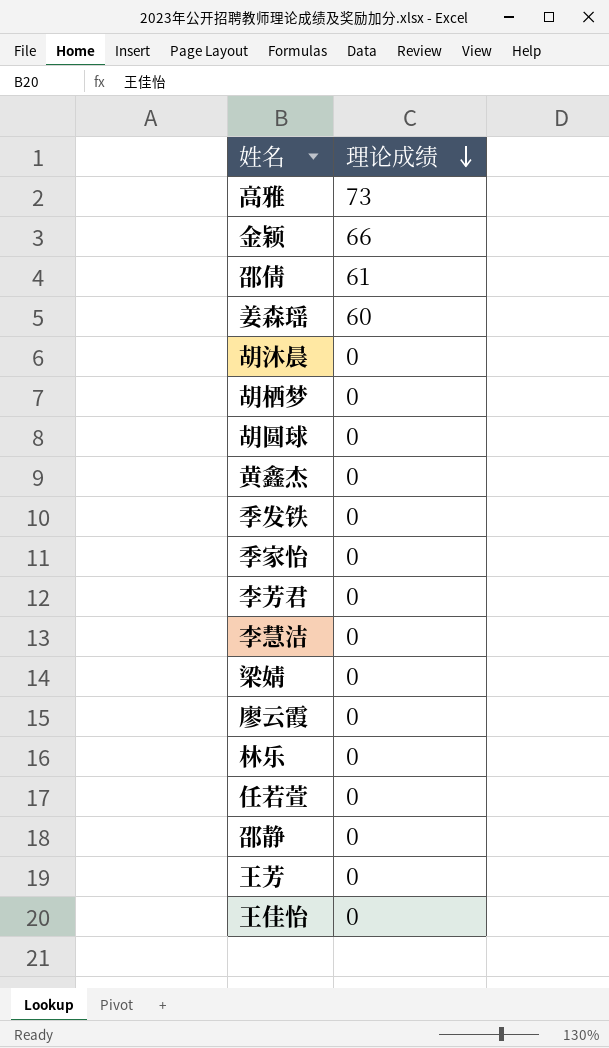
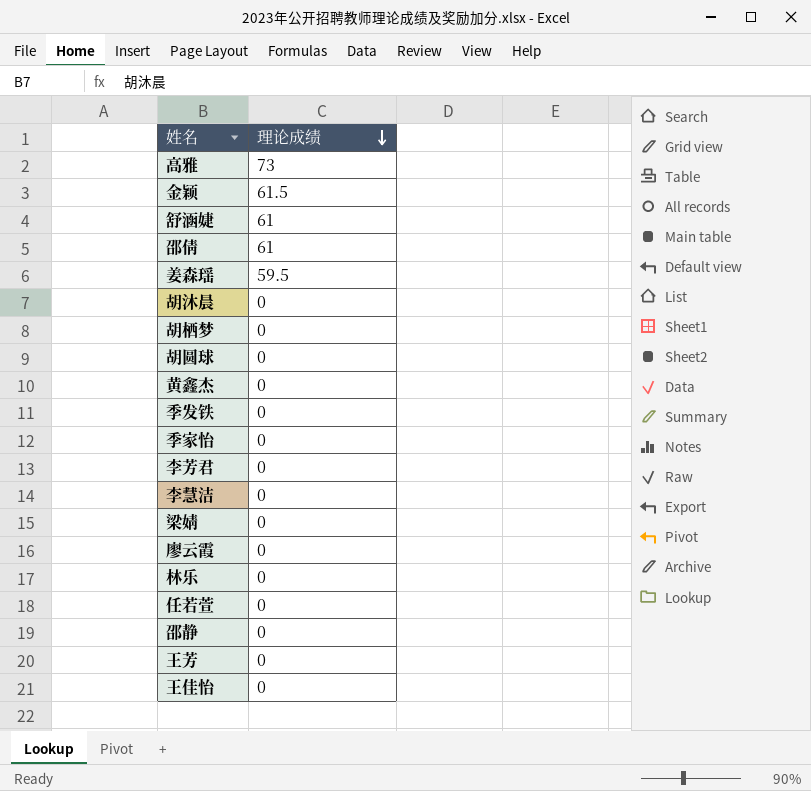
金颖 | 理论成绩: 66 -> 61.5
row 舒涵婕: none -> 61
姜森瑶 | 理论成绩: 60 -> 59.5

